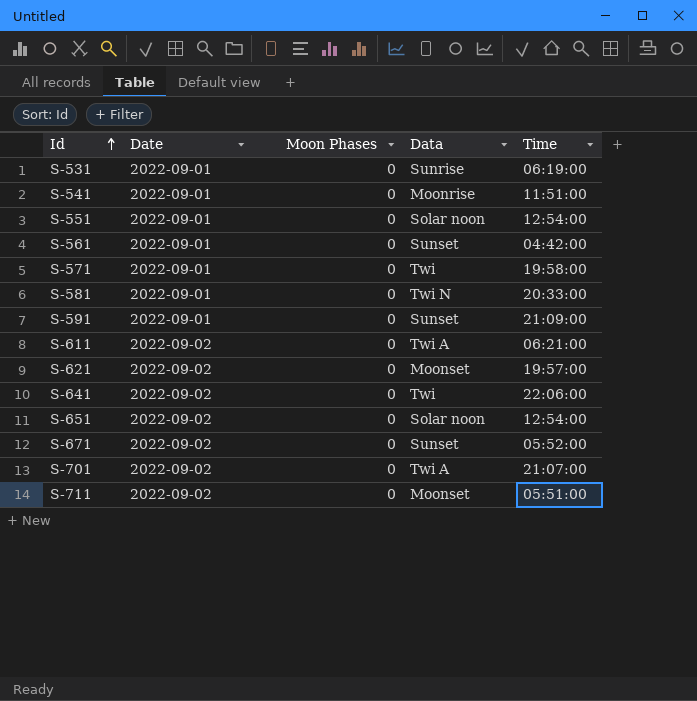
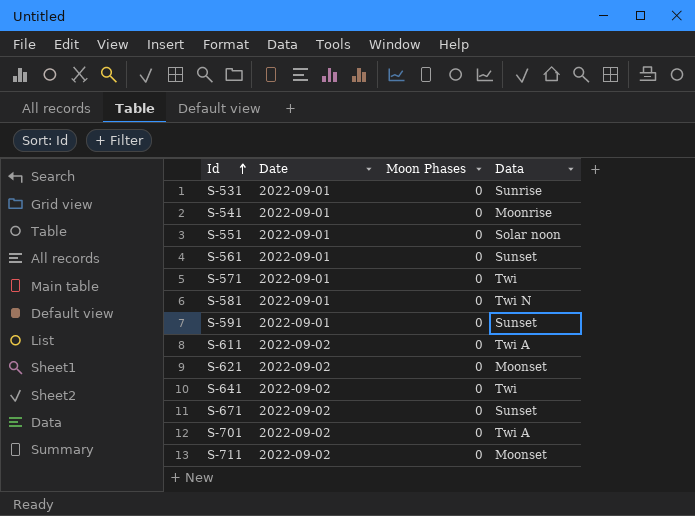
column Time | position: 5 -> none
row S-651: 2022-09-02 | 0 | Solar noon | 12:54:00 -> none

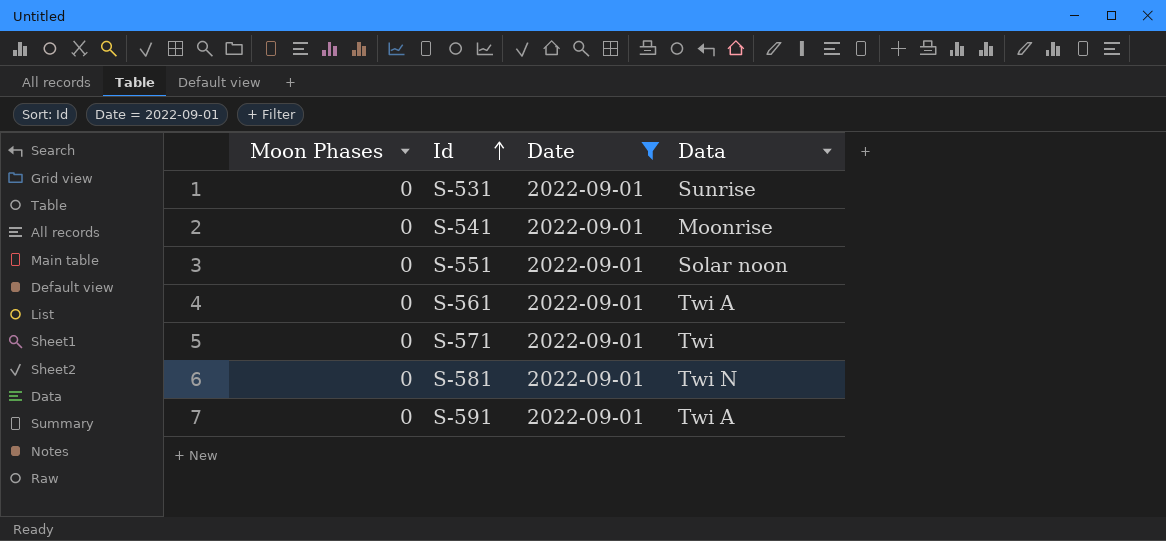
filter: none -> Date = 2022-09-01
column Moon Phases | position: 3 -> 1
S-561 | Data: Sunset -> Twi A
S-591 | Data: Sunset -> Twi A

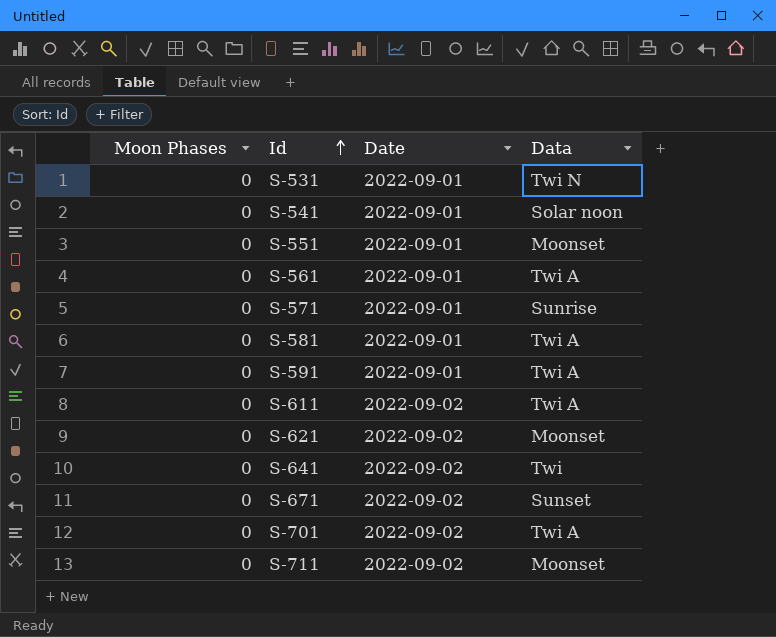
filter: Date = 2022-09-01 -> none
S-531 | Data: Sunrise -> Twi N
S-541 | Data: Moonrise -> Solar noon
S-551 | Data: Solar noon -> Moonset
S-571 | Data: Twi -> Sunrise
S-581 | Data: Twi N -> Twi A

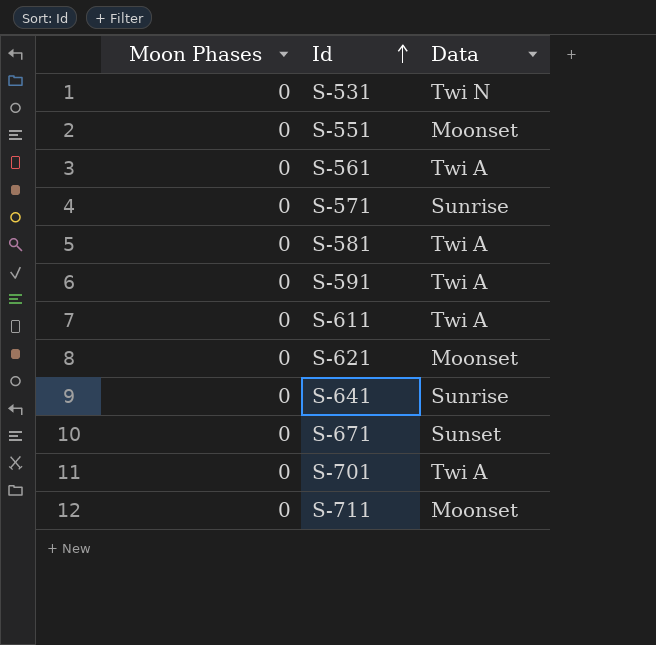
column Date | position: 3 -> none
row S-541: 0 | 2022-09-01 | Solar noon -> none
S-641 | Data: Twi -> Sunrise

